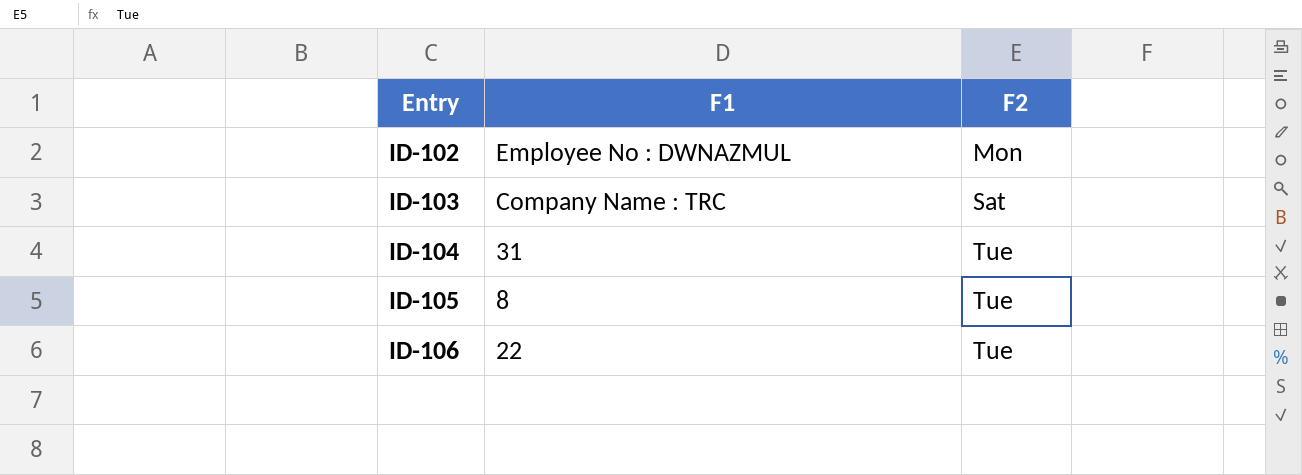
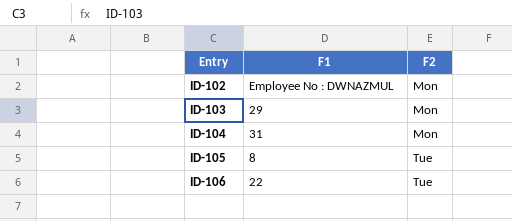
ID-103 | F1: Company Name : TRC -> 29
ID-103 | F2: Sat -> Mon
ID-104 | F2: Tue -> Mon

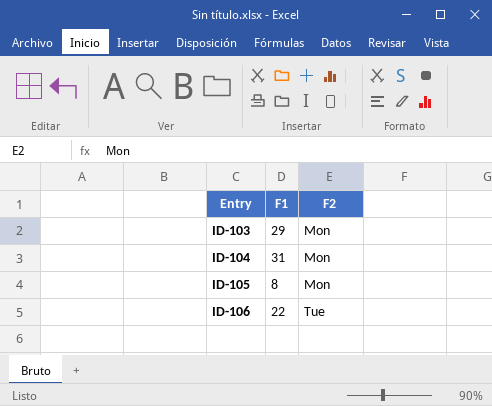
row ID-102: Employee No : DWNAZMUL | Mon -> none
ID-105 | F2: Tue -> Mon

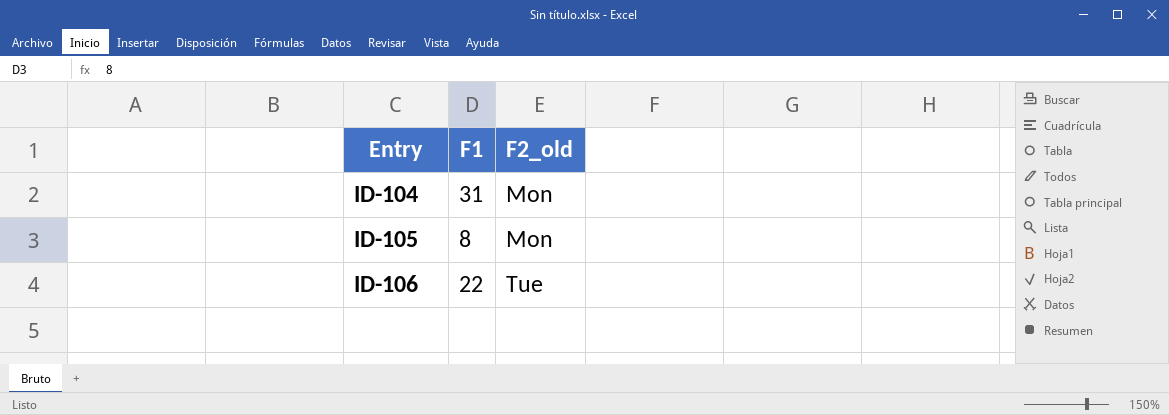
column name: F2 -> F2_old
row ID-103: 29 | Mon -> none

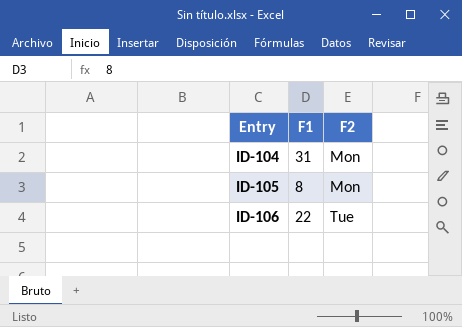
column name: F2_old -> F2

